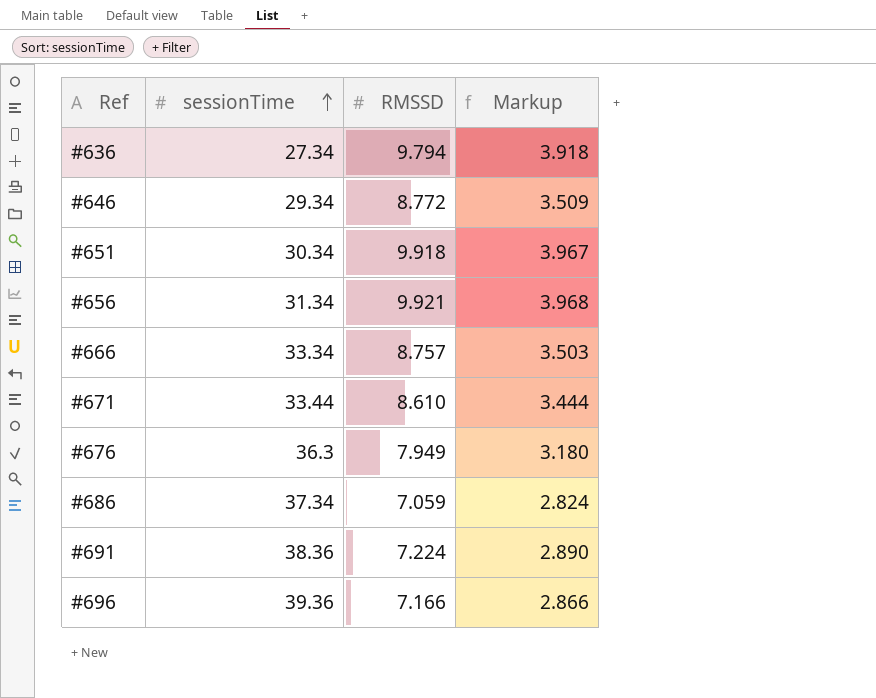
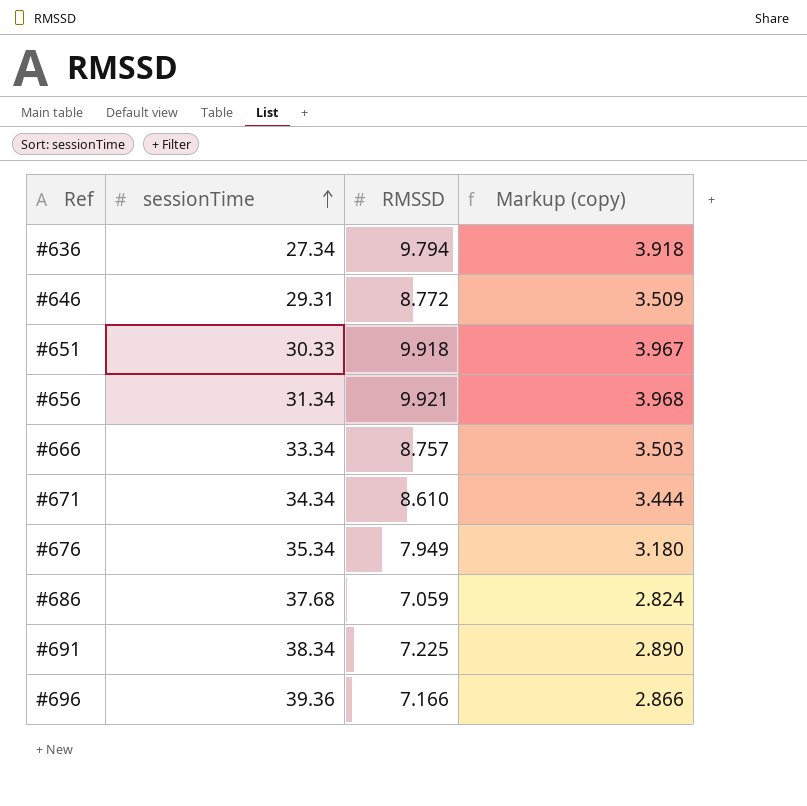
column name: Markup -> Markup (copy)
#646 | sessionTime: 29.34 -> 29.31
#651 | sessionTime: 30.34 -> 30.33
#671 | sessionTime: 33.44 -> 34.34
#676 | sessionTime: 36.3 -> 35.34
#686 | sessionTime: 37.34 -> 37.68
#691 | sessionTime: 38.36 -> 38.34
#691 | RMSSD: 7.224 -> 7.225

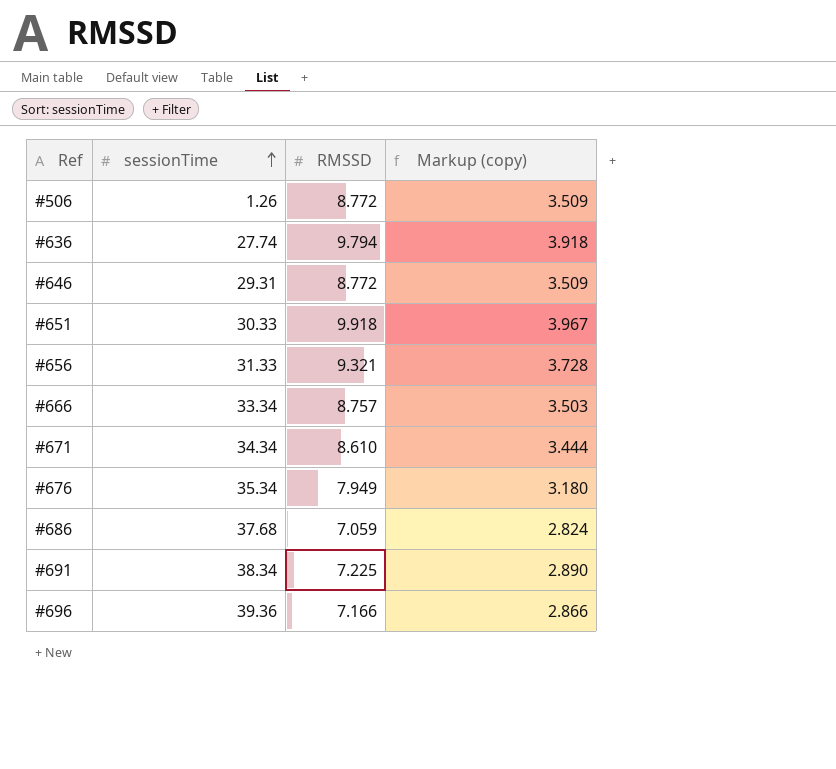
row #506: none -> 1.26 | 8.772 | 3.509
#636 | sessionTime: 27.34 -> 27.74
#656 | sessionTime: 31.34 -> 31.33
#656 | RMSSD: 9.921 -> 9.321
#656 | Markup (copy): 3.968 -> 3.728

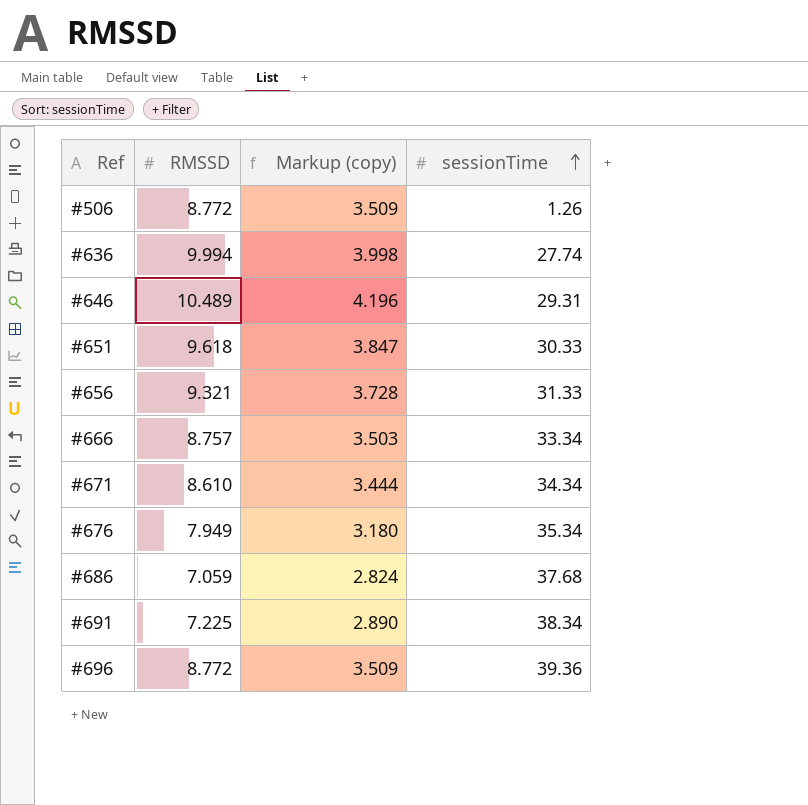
column sessionTime | position: 2 -> 4
#636 | RMSSD: 9.794 -> 9.994
#636 | Markup (copy): 3.918 -> 3.998
#646 | RMSSD: 8.772 -> 10.489
#646 | Markup (copy): 3.509 -> 4.196
#651 | RMSSD: 9.918 -> 9.618
#651 | Markup (copy): 3.967 -> 3.847
#696 | RMSSD: 7.166 -> 8.772
#696 | Markup (copy): 2.866 -> 3.509

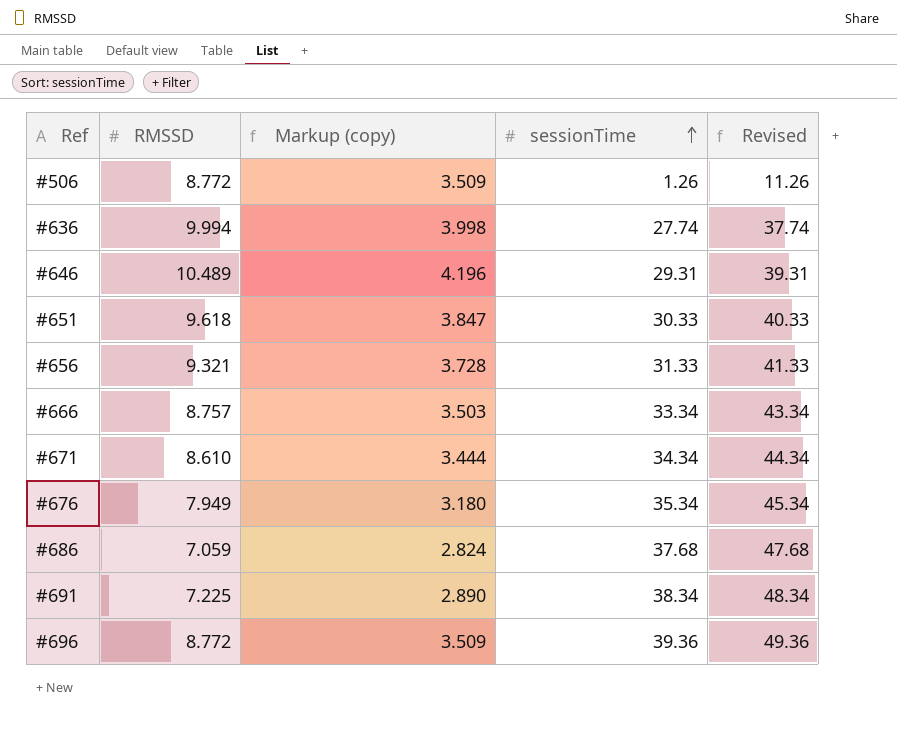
column Revised | formula: none -> [sessionTime] + 10

